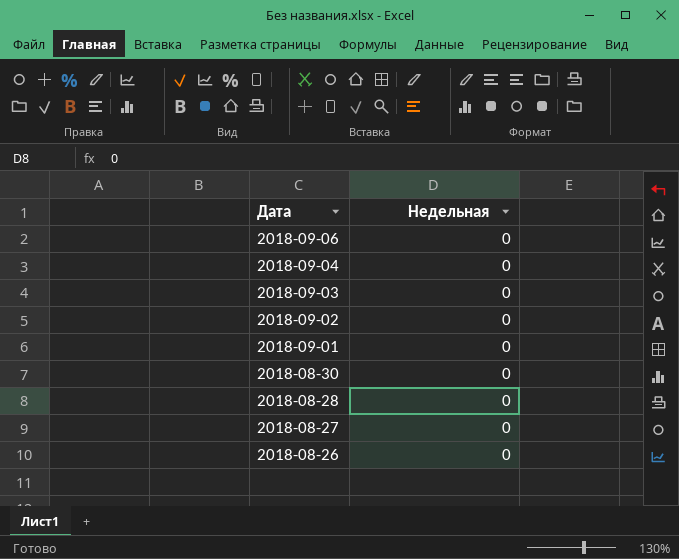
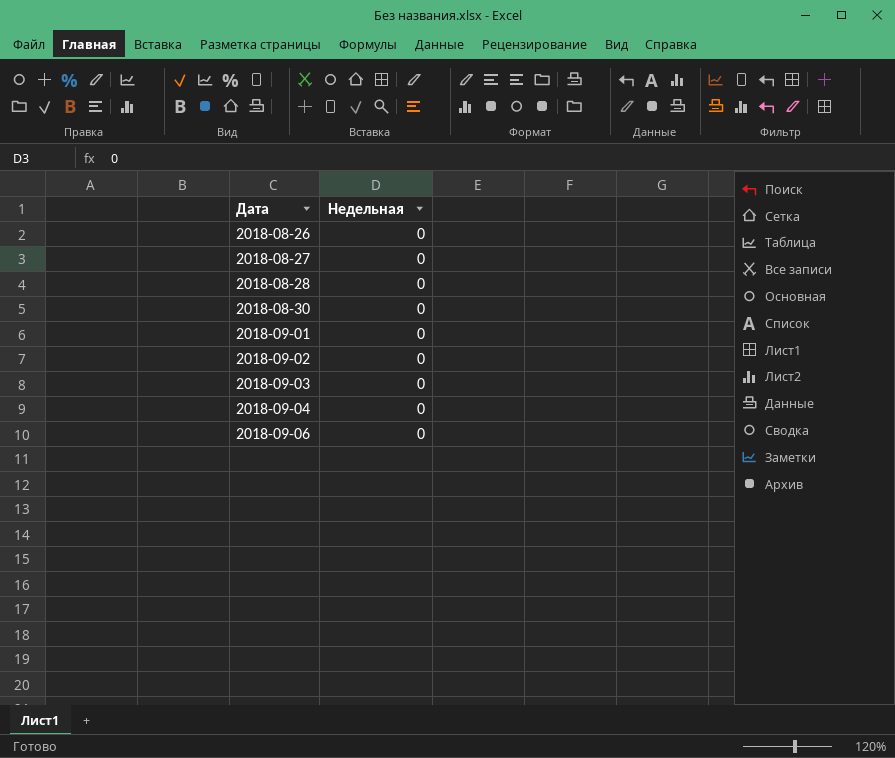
row order: Дата descending -> Дата ascending

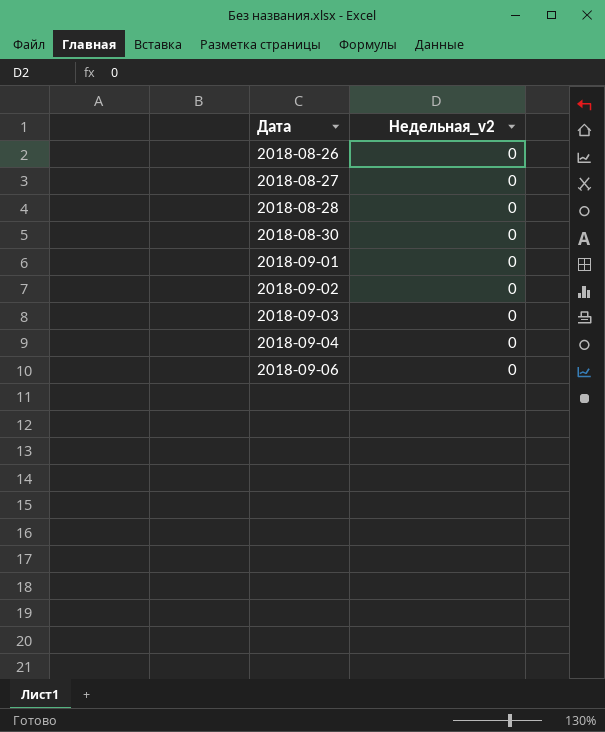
column name: Недельная -> Недельная_v2

